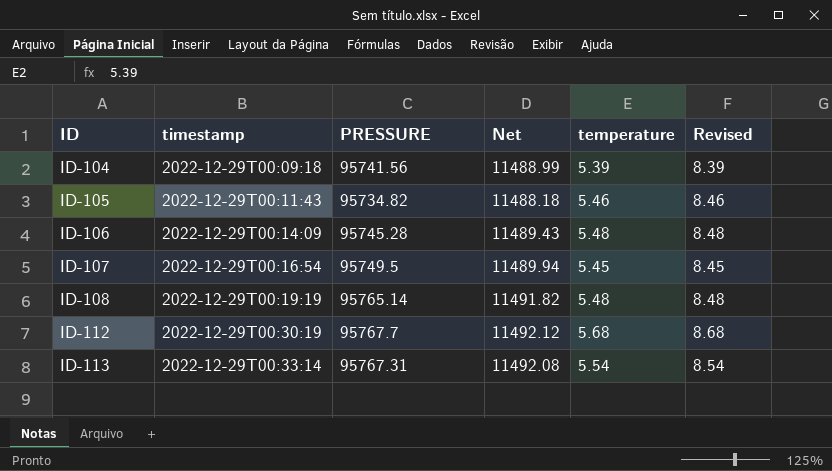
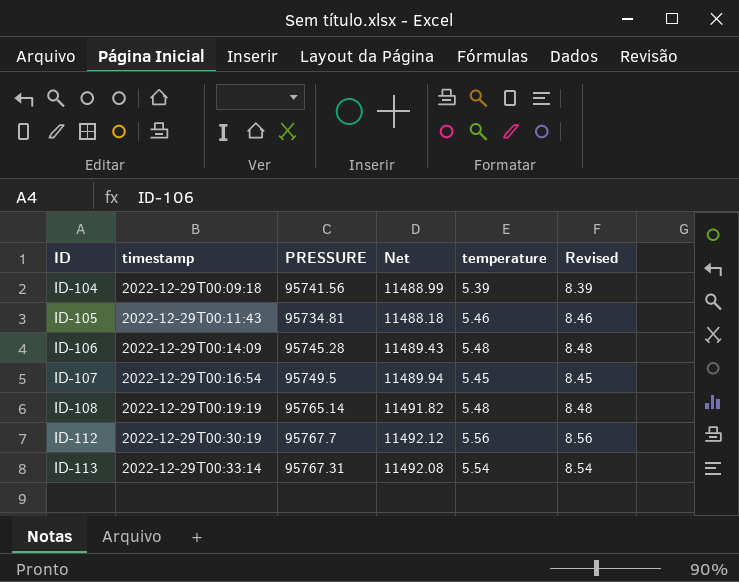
ID-105 | PRESSURE: 95734.82 -> 95734.81
ID-112 | temperature: 5.68 -> 5.56
ID-112 | Revised: 8.68 -> 8.56

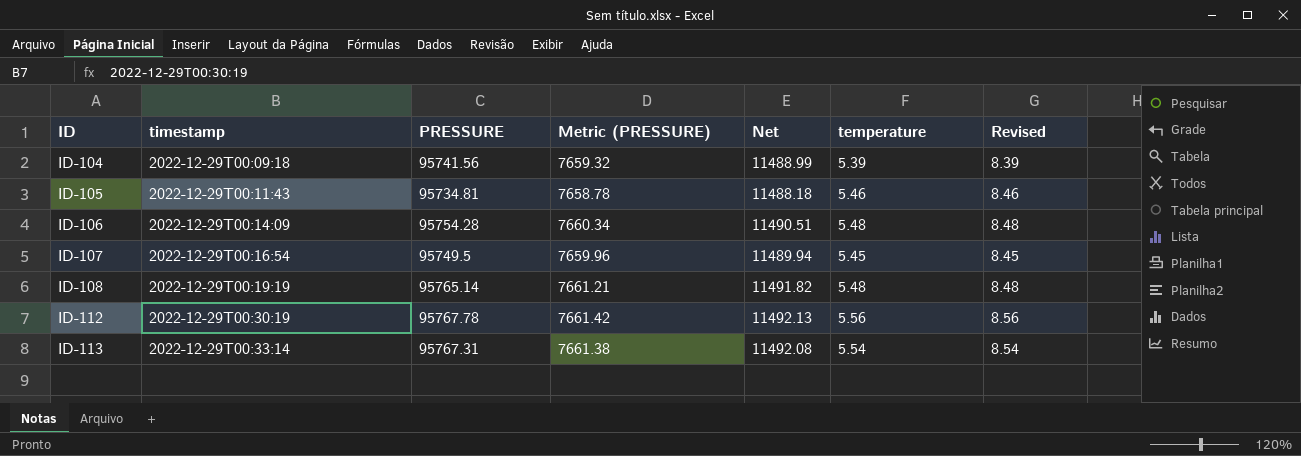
column Metric (PRESSURE) | formula: none -> [PRESSURE] * 0.08
ID-106 | PRESSURE: 95745.28 -> 95754.28
ID-106 | Net: 11489.43 -> 11490.51
ID-112 | PRESSURE: 95767.7 -> 95767.78
ID-112 | Net: 11492.12 -> 11492.13

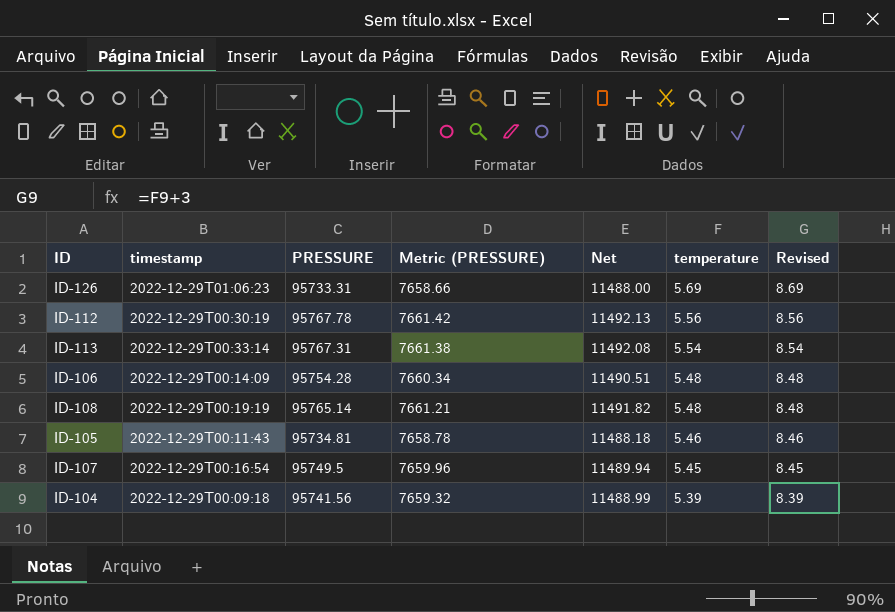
row order: ID ascending -> temperature descending
row ID-126: none -> 2022-12-29T01:06:23 | 95733.31 | 7658.66 | 11488.00 | 5.69 | 8.69

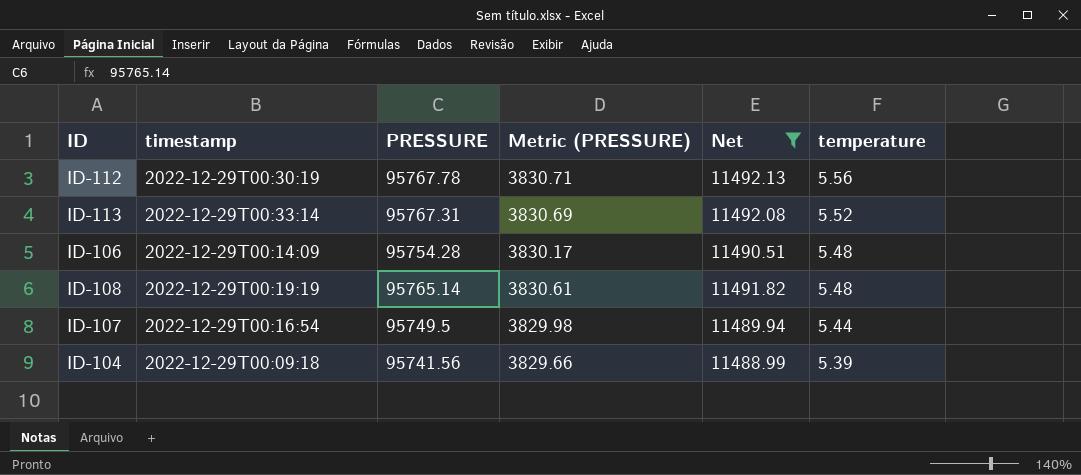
filter: none -> Net >= 11488.99
column Revised | formula: [temperature] + 3 -> none
column Metric (PRESSURE) | formula: [PRESSURE] * 0.08 -> [PRESSURE] * 0.04
ID-113 | temperature: 5.54 -> 5.52
ID-107 | temperature: 5.45 -> 5.44

